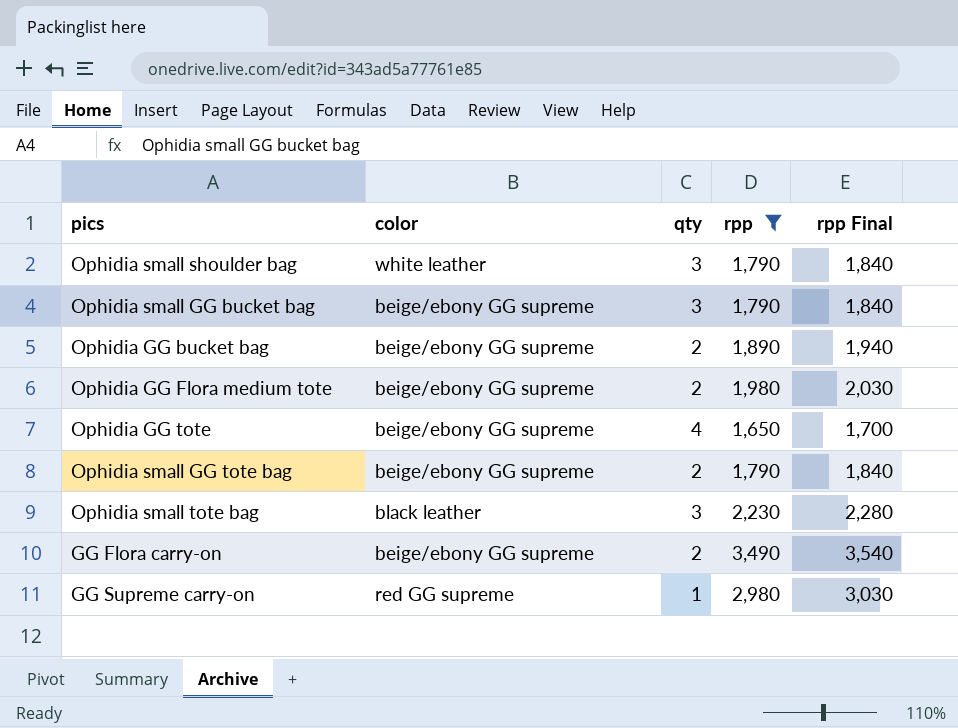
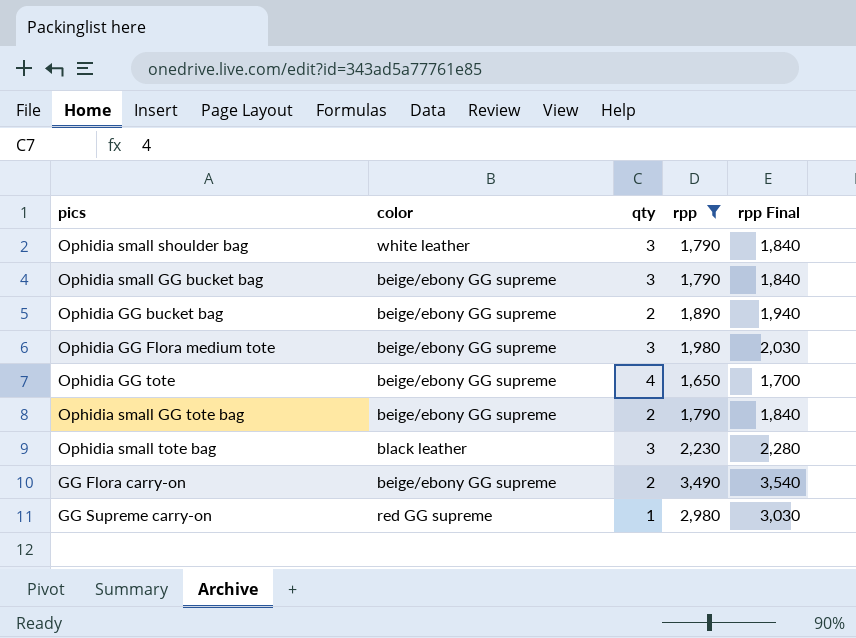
Ophidia GG Flora medium tote | qty: 2 -> 3

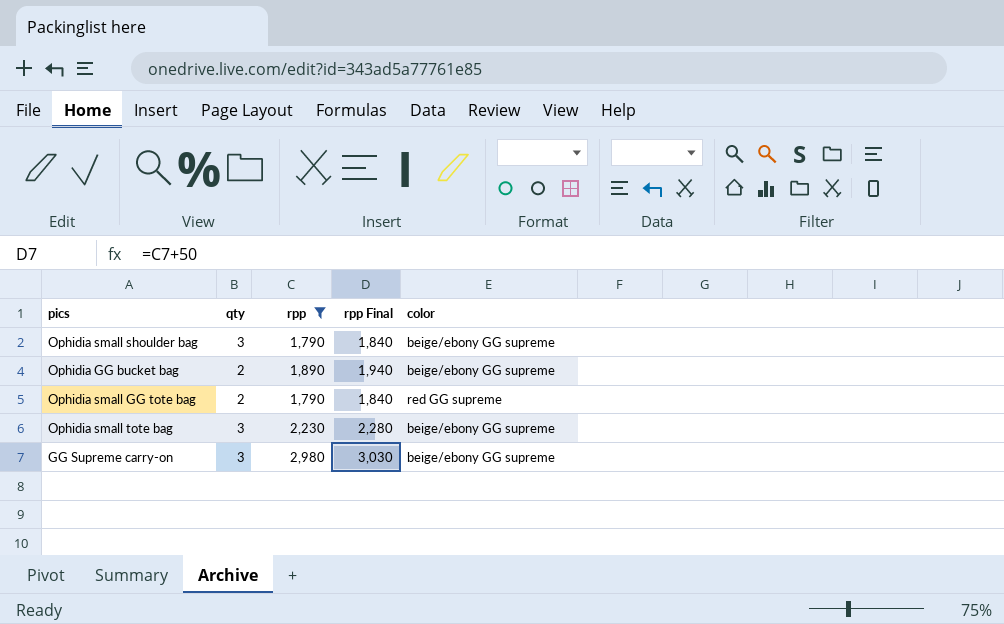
column color | position: 2 -> 5
row Ophidia small GG bucket bag: beige/ebony GG supreme | 3 | 1,790 | 1,840 -> none
row Ophidia GG Flora medium tote: beige/ebony GG supreme | 3 | 1,980 | 2,030 -> none
row Ophidia GG tote: beige/ebony GG supreme | 4 | 1,650 | 1,700 -> none
row GG Flora carry-on: beige/ebony GG supreme | 2 | 3,490 | 3,540 -> none
Ophidia small shoulder bag | color: white leather -> beige/ebony GG supreme
Ophidia small GG tote bag | color: beige/ebony GG supreme -> red GG supreme
Ophidia small tote bag | color: black leather -> beige/ebony GG supreme
GG Supreme carry-on | qty: 1 -> 3
GG Supreme carry-on | color: red GG supreme -> beige/ebony GG supreme

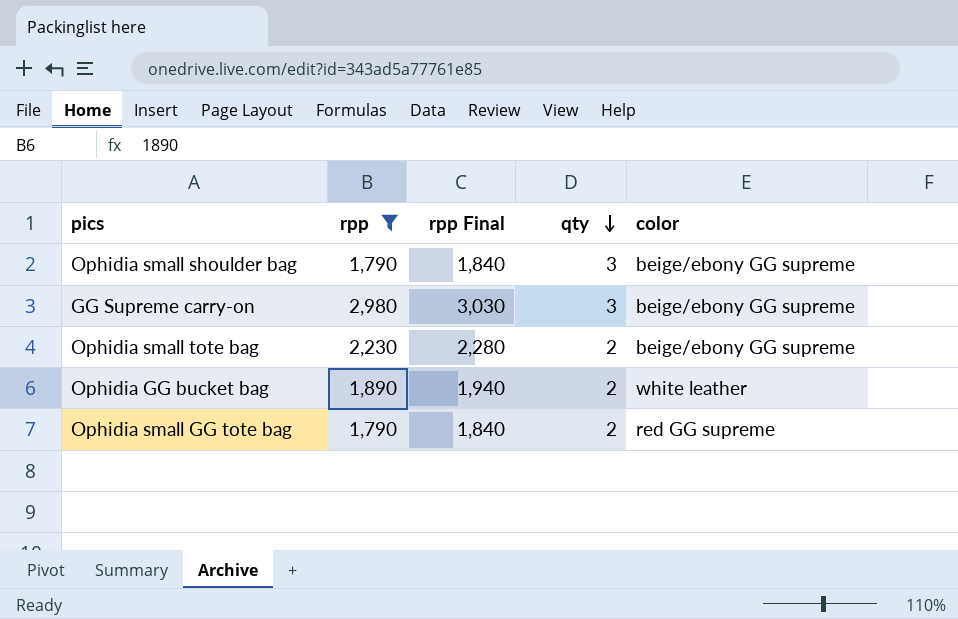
row order: none -> qty descending
column qty | position: 2 -> 4
Ophidia small tote bag | qty: 3 -> 2
Ophidia GG bucket bag | color: beige/ebony GG supreme -> white leather

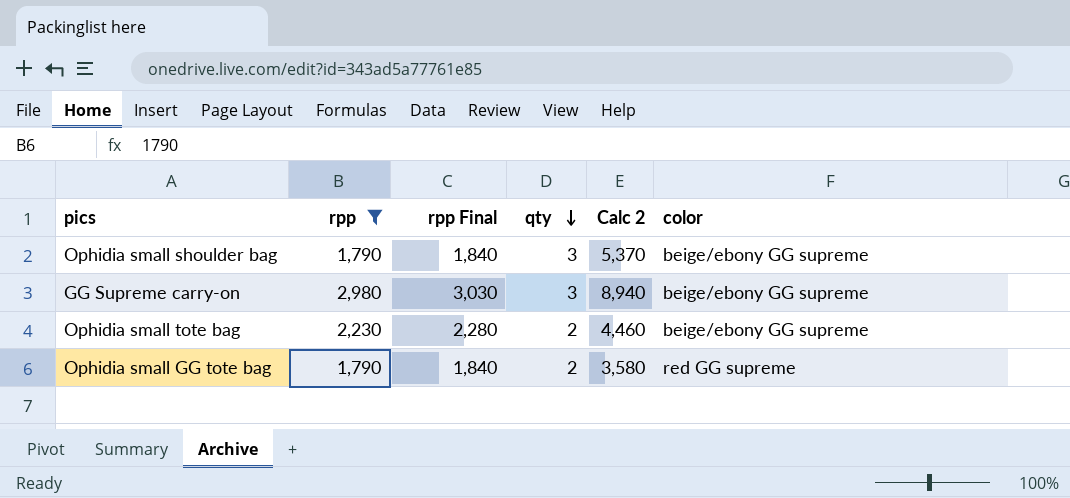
column Calc 2 | formula: none -> [rpp] * [qty]
row Ophidia GG bucket bag: 1,890 | 1,940 | 2 | white leather -> none

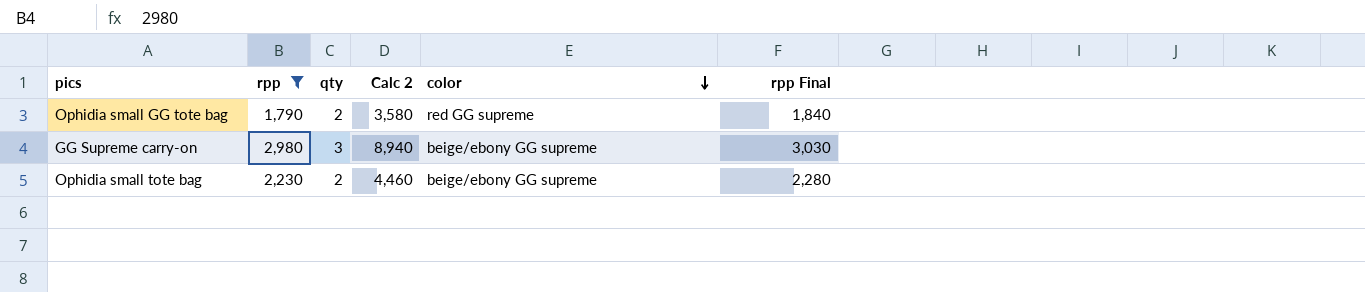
row order: qty descending -> color descending
column rpp Final | position: 3 -> 6
row Ophidia small shoulder bag: 1,790 | 1,840 | 3 | 5,370 | beige/ebony GG supreme -> none

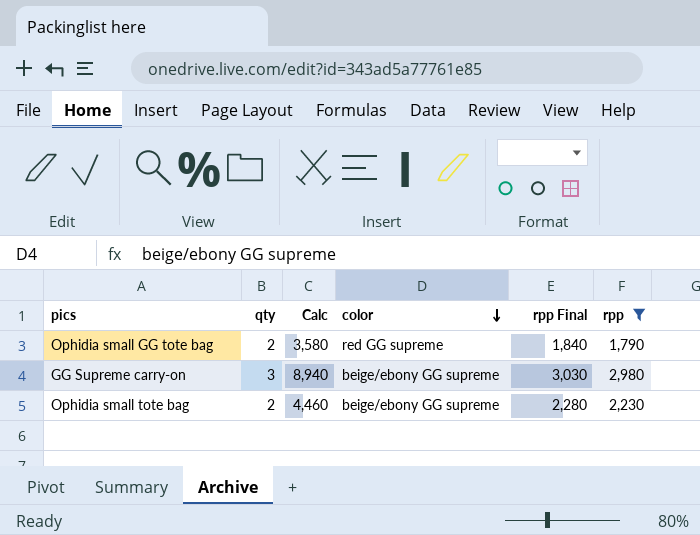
column name: Calc 2 -> Calc
column rpp | position: 2 -> 6

